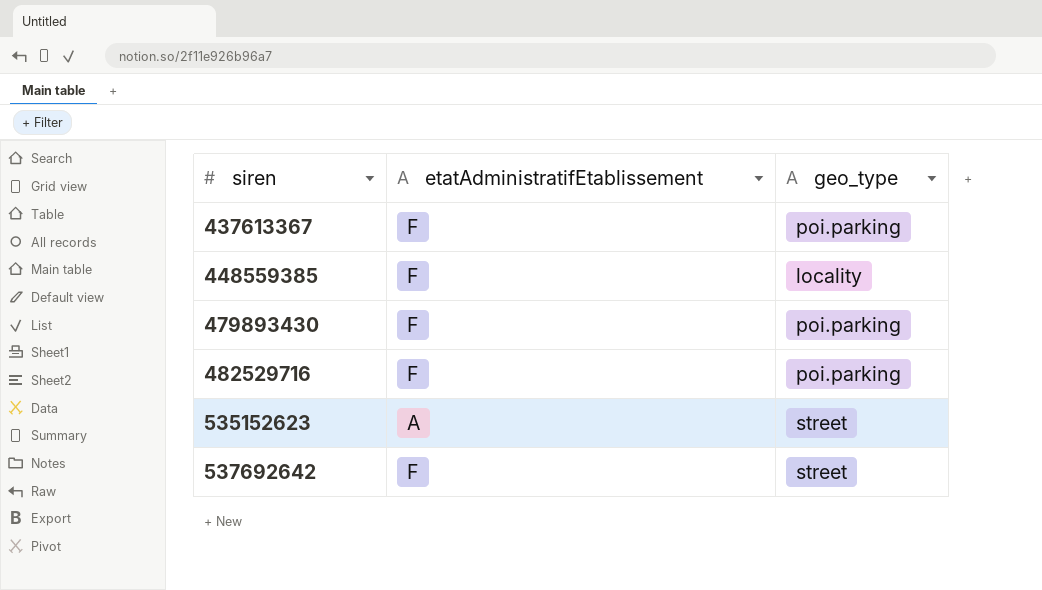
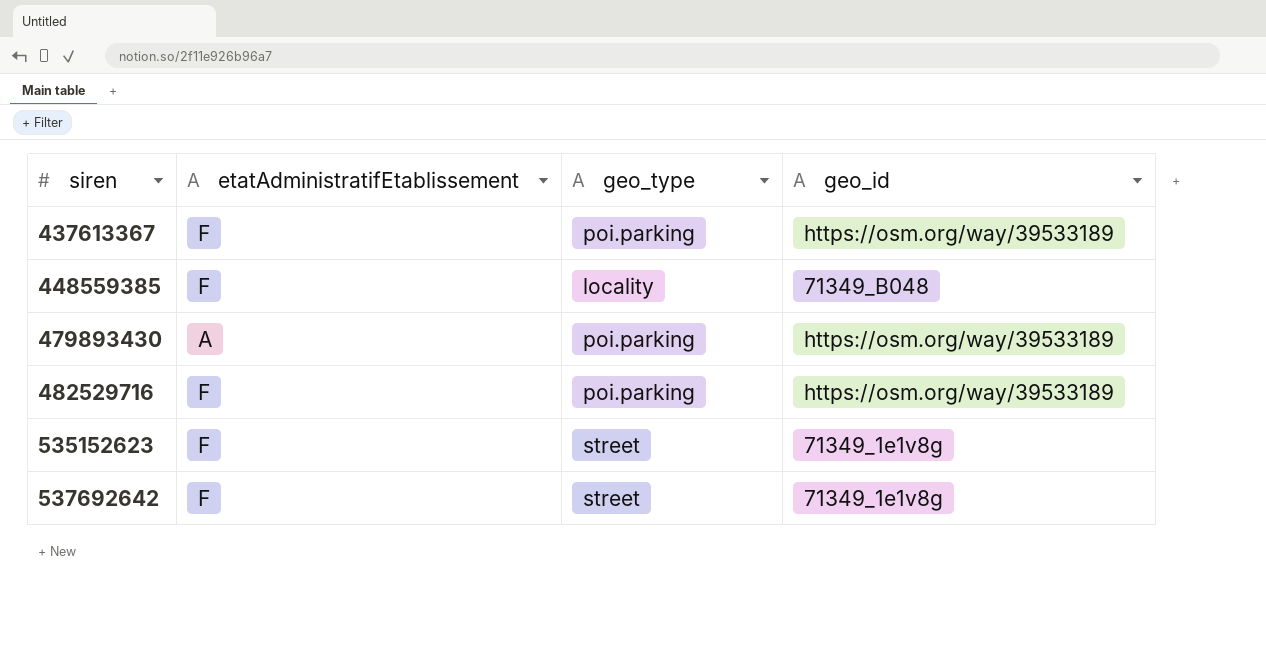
column geo_id | position: none -> 4
479893430 | etatAdministratifEtablissement: F -> A
535152623 | etatAdministratifEtablissement: A -> F

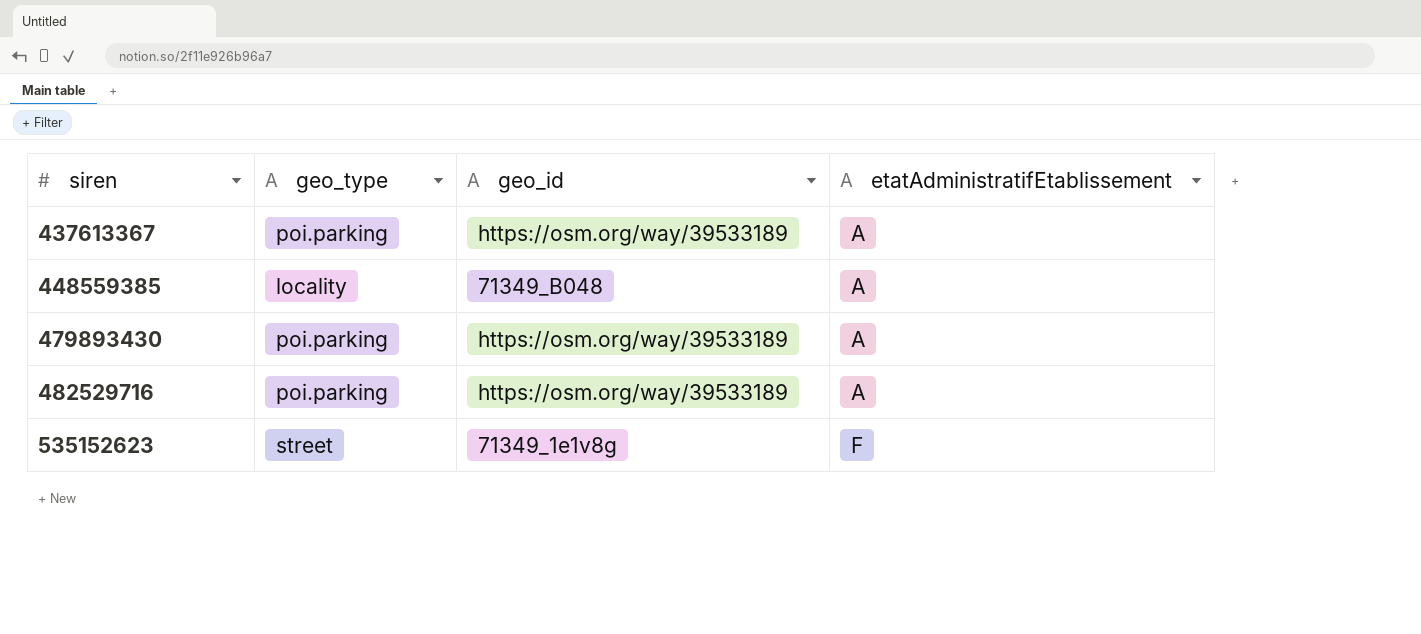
column etatAdministratifEtablissement | position: 2 -> 4
row 537692642: F | street | 71349_1e1v8g -> none
437613367 | etatAdministratifEtablissement: F -> A
448559385 | etatAdministratifEtablissement: F -> A
482529716 | etatAdministratifEtablissement: F -> A

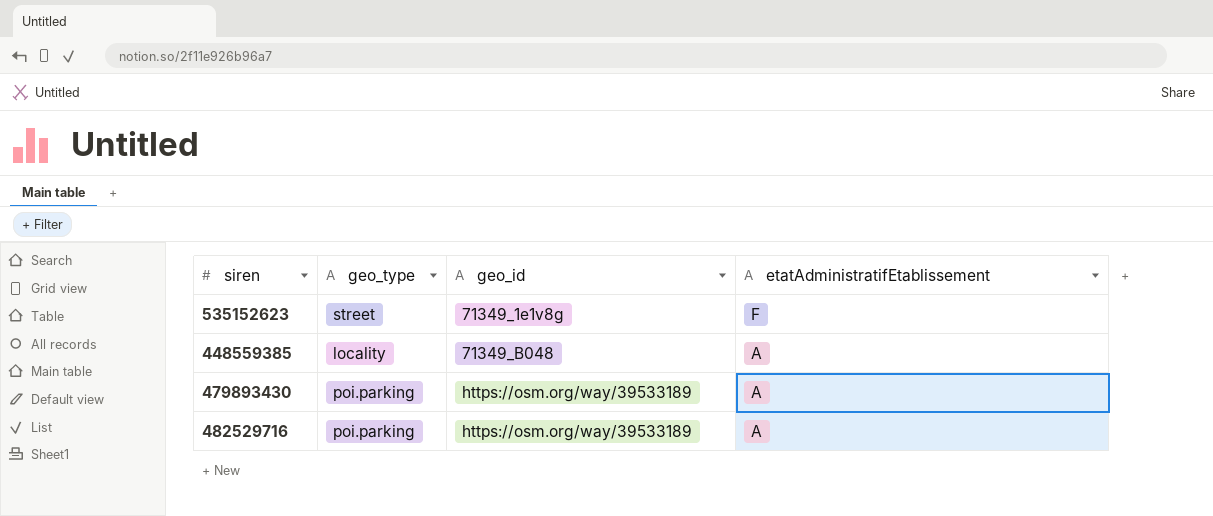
row order: siren ascending -> geo_id ascending
row 437613367: poi.parking | https://osm.org/way/39533189 | A -> none

